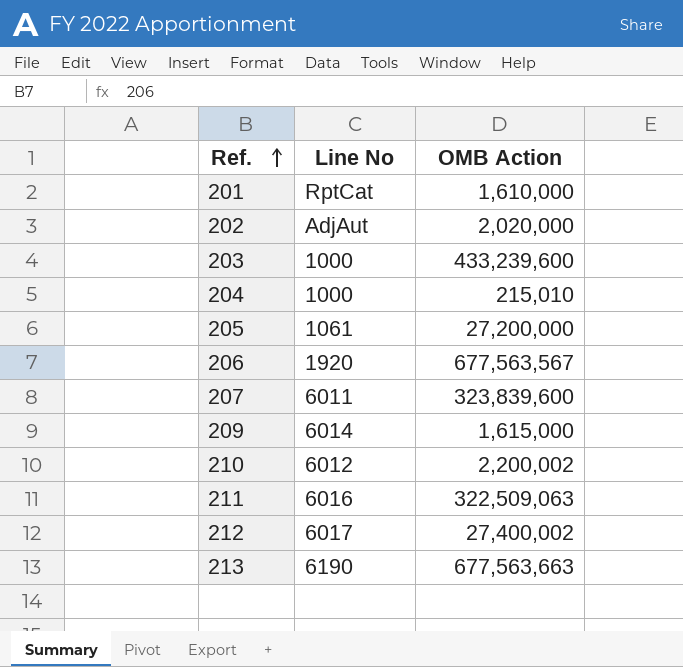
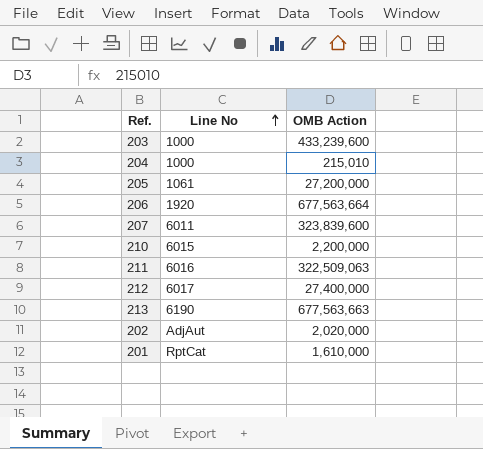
row order: Ref. ascending -> Line No ascending
row 209: 6014 | 1,615,000 -> none
206 | OMB Action: 677,563,567 -> 677,563,664
210 | Line No: 6012 -> 6015
210 | OMB Action: 2,200,002 -> 2,200,000
212 | OMB Action: 27,400,002 -> 27,400,000

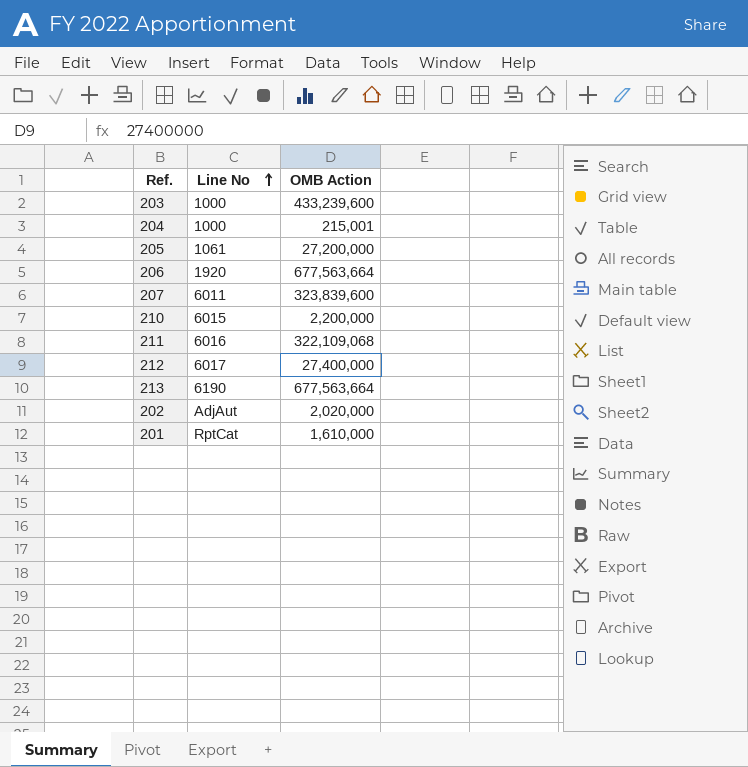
204 | OMB Action: 215,010 -> 215,001
211 | OMB Action: 322,509,063 -> 322,109,068
213 | OMB Action: 677,563,663 -> 677,563,664

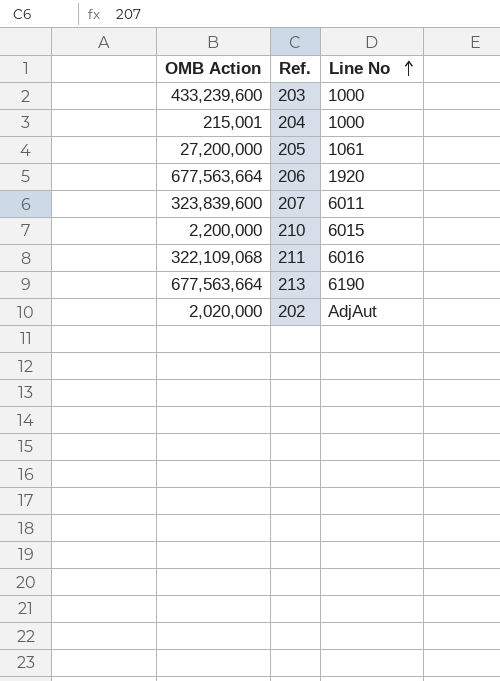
column OMB Action | position: 3 -> 1
row 212: 6017 | 27,400,000 -> none
row 201: RptCat | 1,610,000 -> none

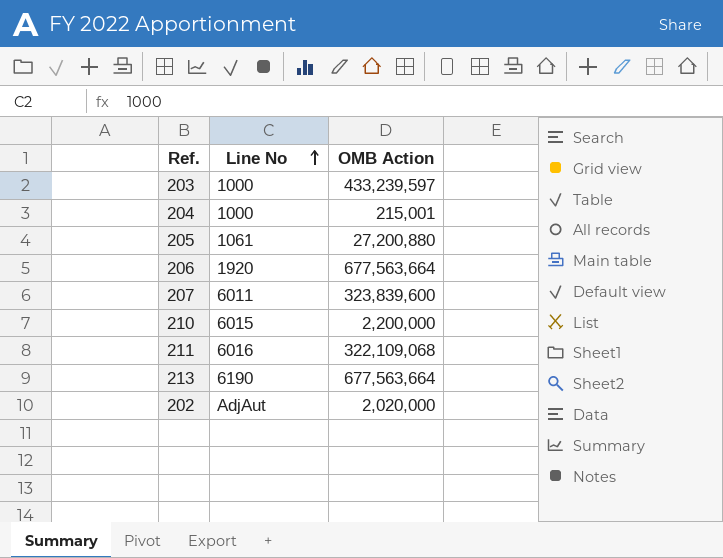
column OMB Action | position: 1 -> 3
203 | OMB Action: 433,239,600 -> 433,239,597
205 | OMB Action: 27,200,000 -> 27,200,880

